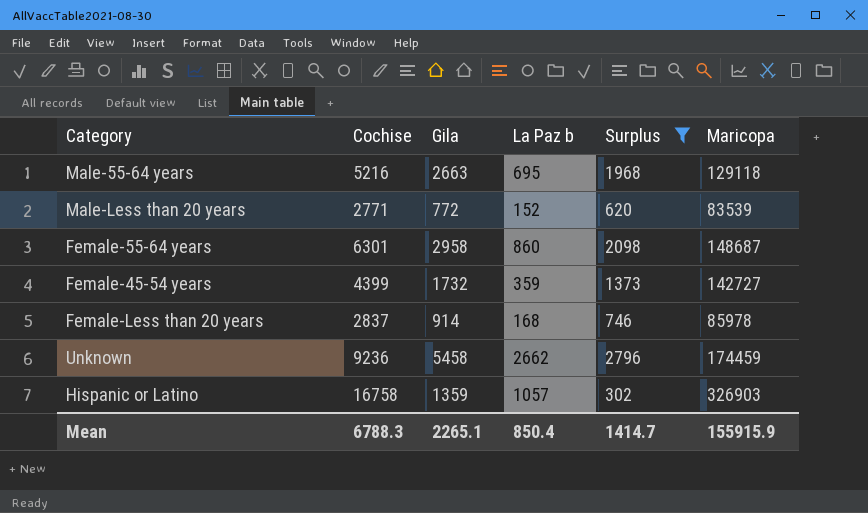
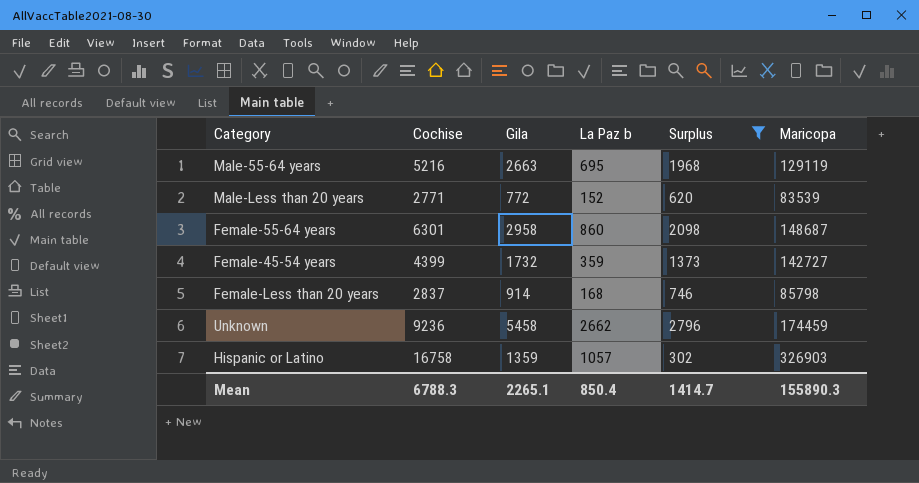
Male-55-64 years | Maricopa: 129118 -> 129119
Female-Less than 20 years | Maricopa: 85978 -> 85798
Mean | Maricopa: 155915.9 -> 155890.3

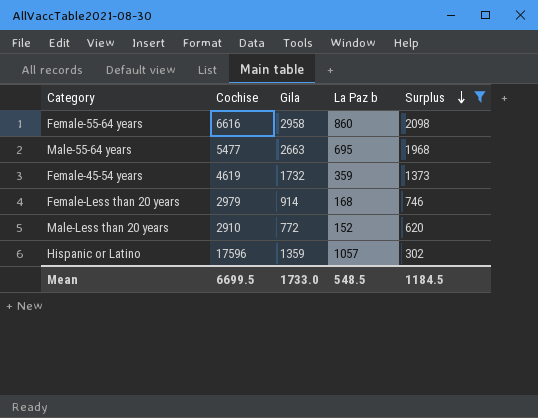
row order: none -> Surplus descending
column Maricopa | position: 6 -> none
row Unknown: 9236 | 5458 | 2662 | 2796 | 174459 -> none
Female-55-64 years | Cochise: 6301 -> 6616
Male-55-64 years | Cochise: 5216 -> 5477
Female-45-54 years | Cochise: 4399 -> 4619
Female-Less than 20 years | Cochise: 2837 -> 2979
Male-Less than 20 years | Cochise: 2771 -> 2910
Hispanic or Latino | Cochise: 16758 -> 17596
Mean | Cochise: 6788.3 -> 6699.5
Mean | Gila: 2265.1 -> 1733.0
Mean | La Paz b: 850.4 -> 548.5
Mean | Surplus: 1414.7 -> 1184.5

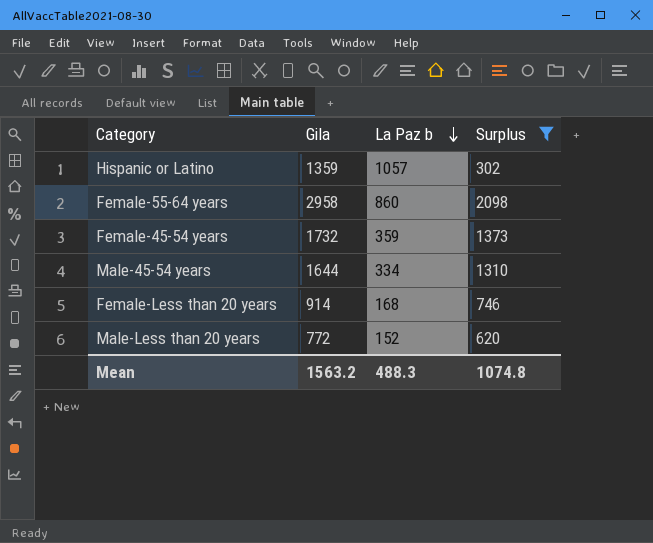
row order: Surplus descending -> La Paz b descending
column Cochise | position: 2 -> none
row Male-55-64 years: 5477 | 2663 | 695 | 1968 -> none
row Male-45-54 years: none -> 1644 | 334 | 1310
Mean | Gila: 1733.0 -> 1563.2
Mean | La Paz b: 548.5 -> 488.3
Mean | Surplus: 1184.5 -> 1074.8

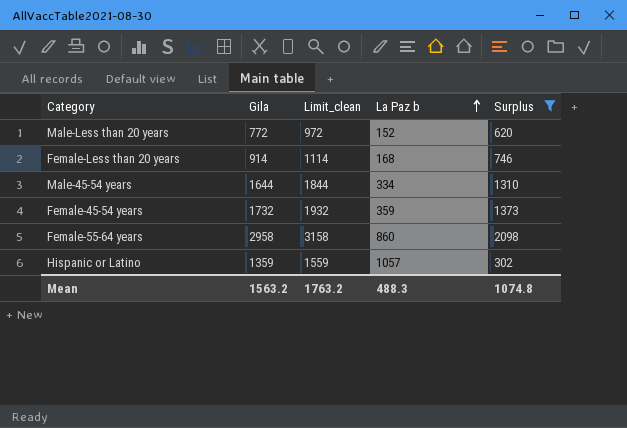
row order: La Paz b descending -> La Paz b ascending
column Limit_clean | formula: none -> [Gila] + 200

